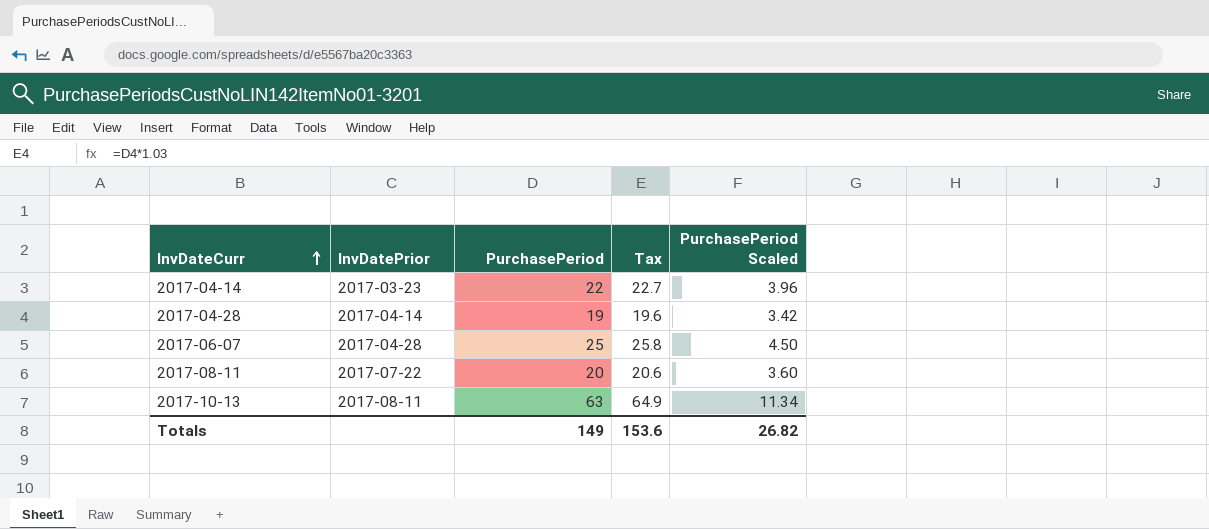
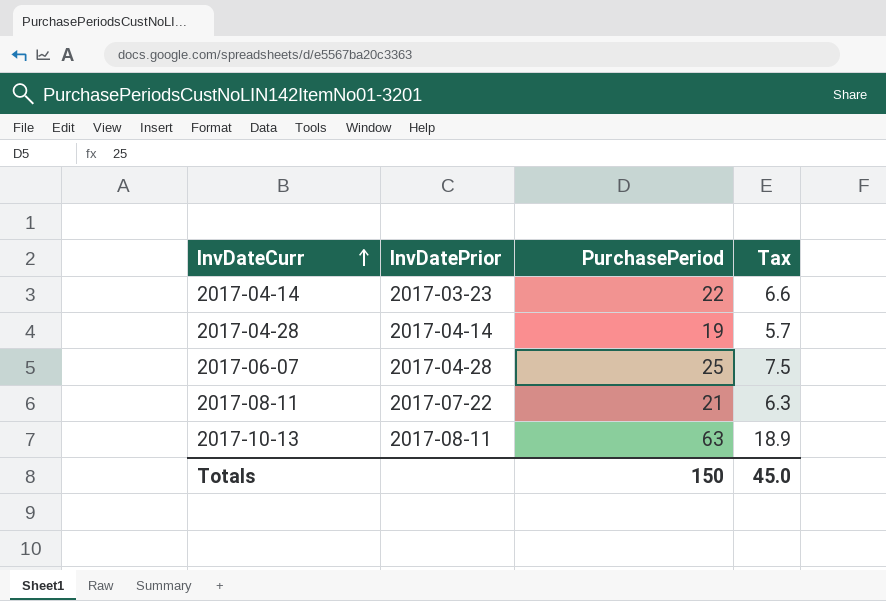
column PurchasePeriod Scaled | formula: [PurchasePeriod] * 0.18 -> none
column Tax | formula: [PurchasePeriod] * 1.03 -> [PurchasePeriod] * 0.3
2017-08-11 | PurchasePeriod: 20 -> 21
Totals | PurchasePeriod: 149 -> 150
Totals | Tax: 153.6 -> 45.0

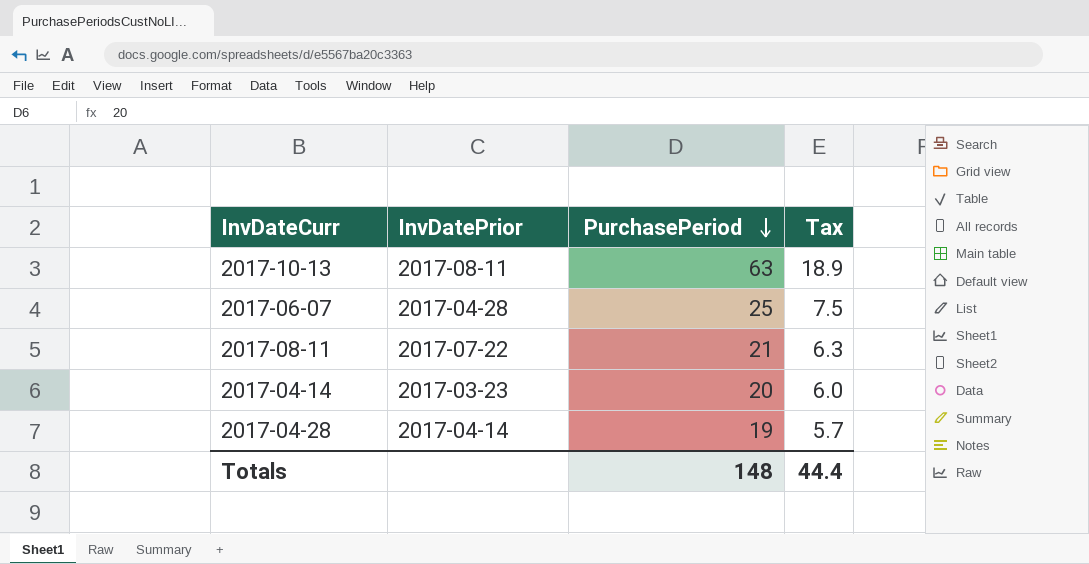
row order: InvDateCurr ascending -> PurchasePeriod descending
2017-04-14 | PurchasePeriod: 22 -> 20
2017-04-14 | Tax: 6.6 -> 6.0
Totals | PurchasePeriod: 150 -> 148
Totals | Tax: 45.0 -> 44.4

